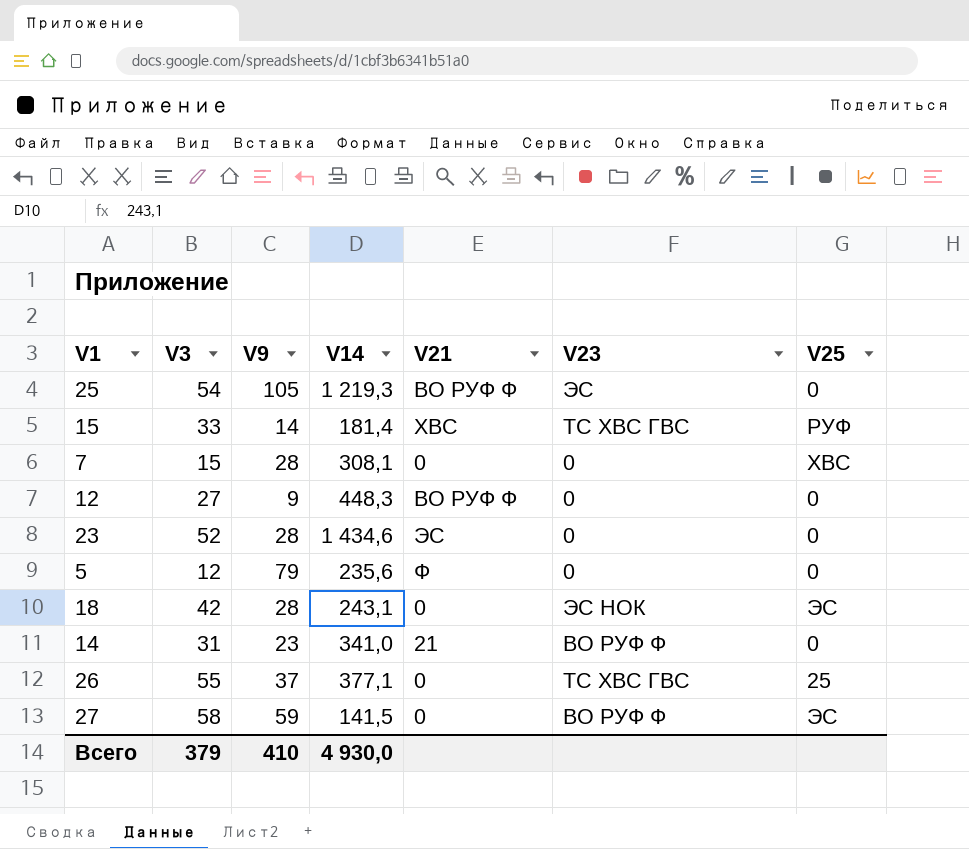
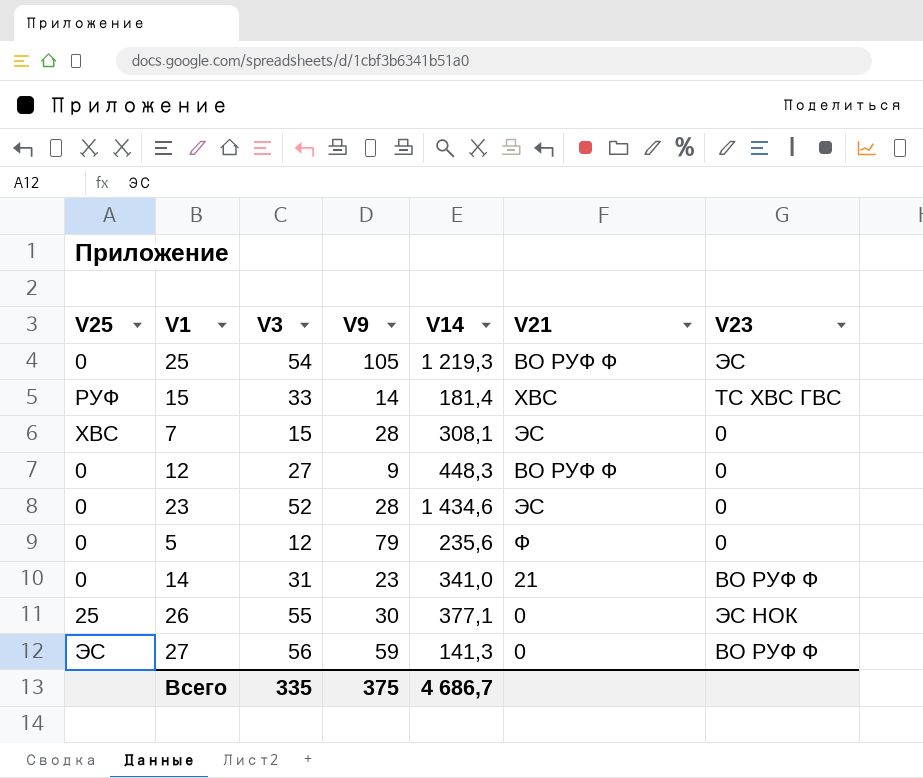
column V25 | position: 7 -> 1
row 18: 42 | 28 | 243,1 | 0 | ЭС НОК | ЭС -> none
7 | V21: 0 -> ЭС
26 | V9: 37 -> 30
26 | V23: ТС ХВС ГВС -> ЭС НОК
27 | V3: 58 -> 56
27 | V14: 141,5 -> 141,3
Всего | V3: 379 -> 335
Всего | V9: 410 -> 375
Всего | V14: 4 930,0 -> 4 686,7

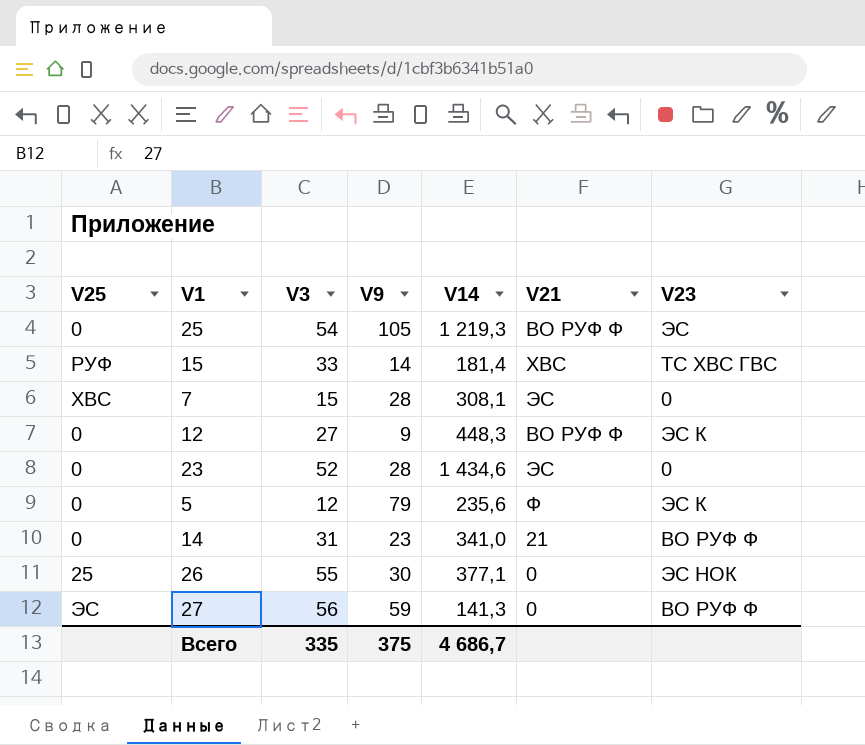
12 | V23: 0 -> ЭС К
5 | V23: 0 -> ЭС К

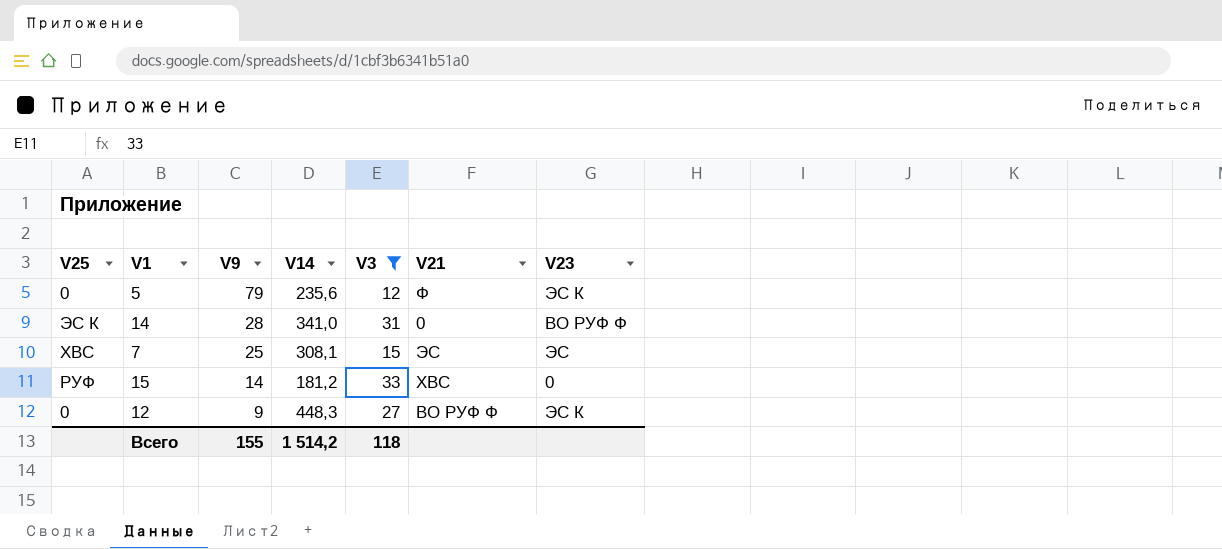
filter: none -> V3 <= 33
row order: none -> V9 descending
column V3 | position: 3 -> 5
14 | V25: 0 -> ЭС К
14 | V9: 23 -> 28
14 | V21: 21 -> 0
7 | V9: 28 -> 25
7 | V23: 0 -> ЭС
15 | V14: 181,4 -> 181,2
15 | V23: ТС ХВС ГВС -> 0
Всего | V9: 375 -> 155
Всего | V14: 4 686,7 -> 1 514,2
Всего | V3: 335 -> 118

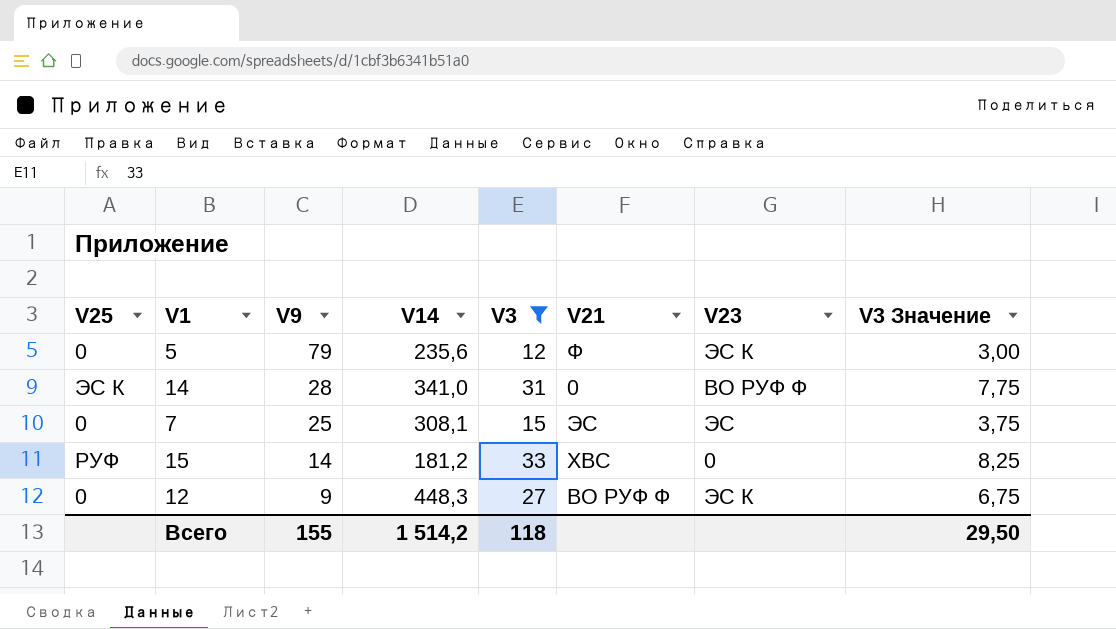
column V3 Значение | formula: none -> [V3] * 0,25
7 | V25: ХВС -> 0

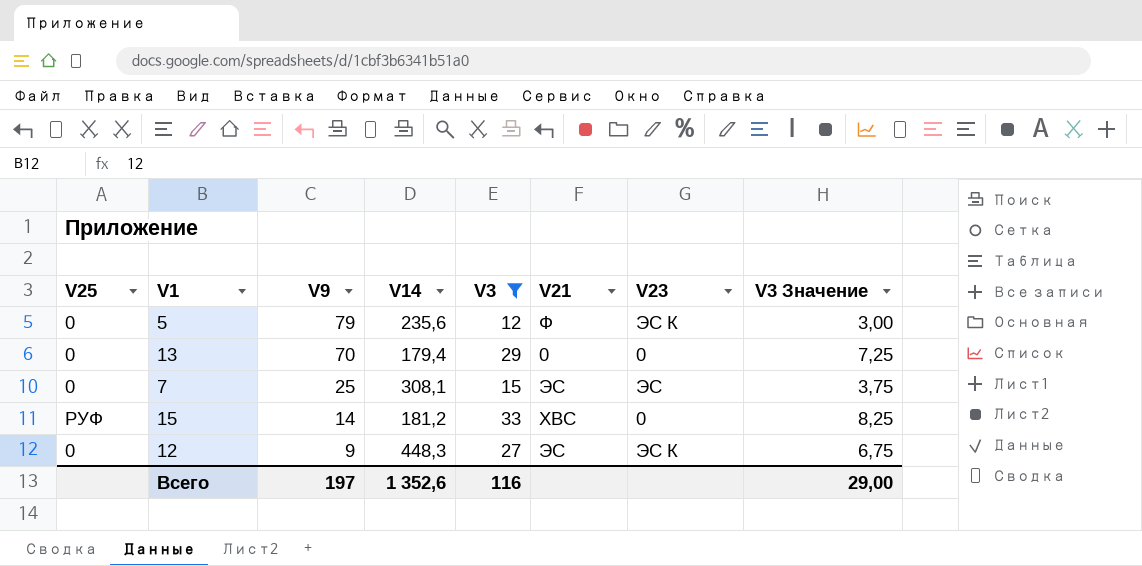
row 14: ЭС К | 28 | 341,0 | 31 | 0 | ВО РУФ Ф | 7,75 -> none
row 13: none -> 0 | 70 | 179,4 | 29 | 0 | 0 | 7,25
12 | V21: ВО РУФ Ф -> ЭС
Всего | V9: 155 -> 197
Всего | V14: 1 514,2 -> 1 352,6
Всего | V3: 118 -> 116
Всего | V3 Значение: 29,50 -> 29,00

